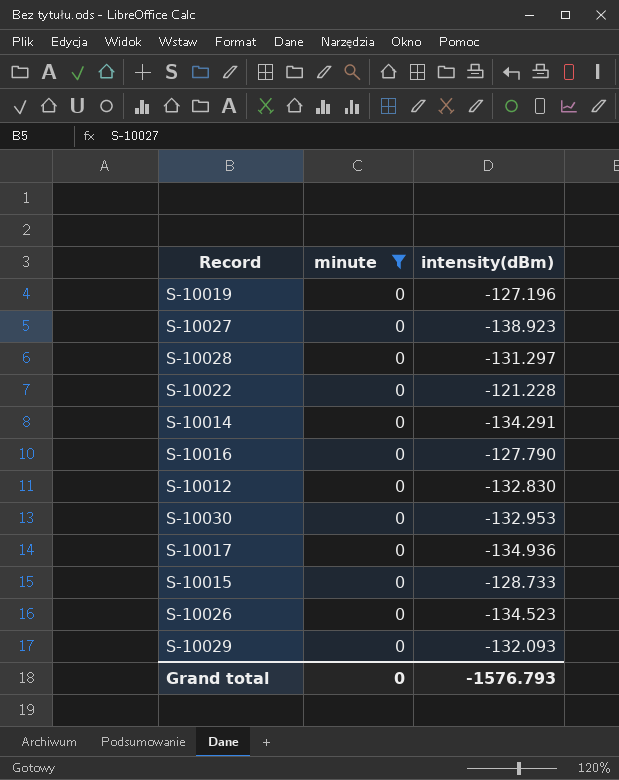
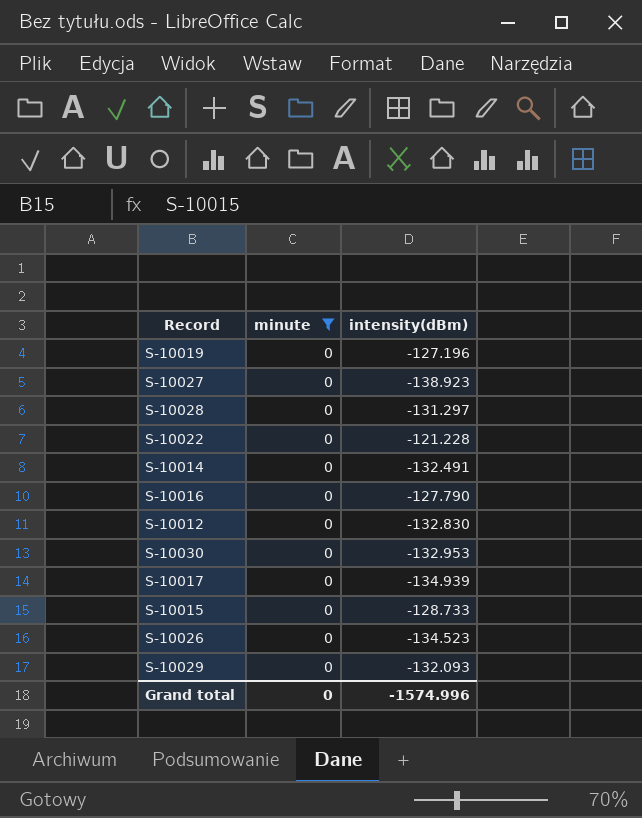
S-10014 | intensity(dBm): -134.291 -> -132.491
S-10017 | intensity(dBm): -134.936 -> -134.939
Grand total | intensity(dBm): -1576.793 -> -1574.996

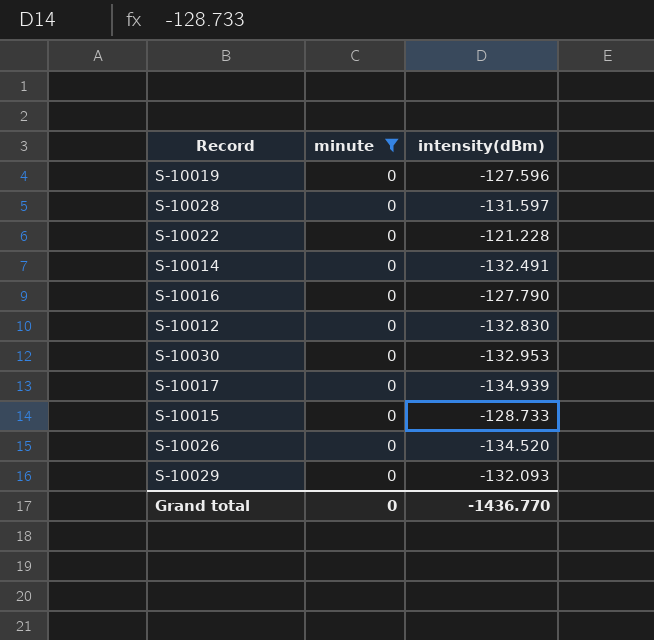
row S-10027: 0 | -138.923 -> none
S-10019 | intensity(dBm): -127.196 -> -127.596
S-10028 | intensity(dBm): -131.297 -> -131.597
S-10026 | intensity(dBm): -134.523 -> -134.520
Grand total | intensity(dBm): -1574.996 -> -1436.770

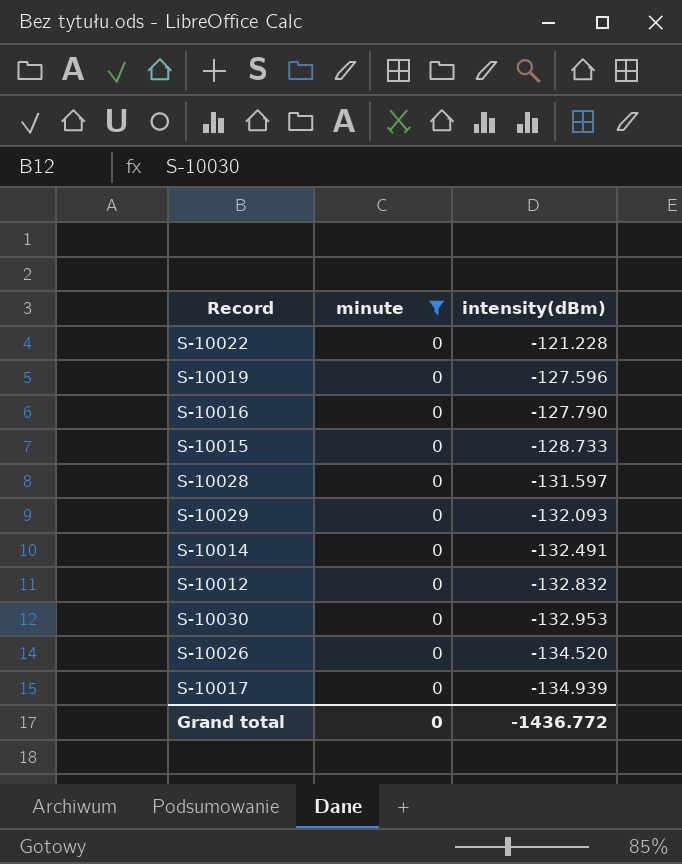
row order: none -> intensity(dBm) descending
S-10012 | intensity(dBm): -132.830 -> -132.832
Grand total | intensity(dBm): -1436.770 -> -1436.772

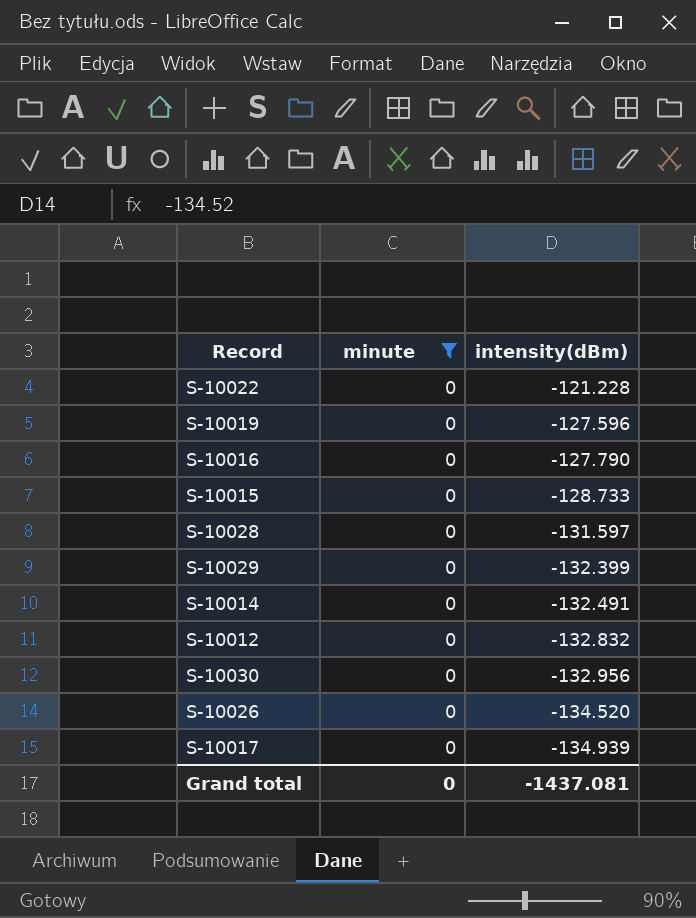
S-10029 | intensity(dBm): -132.093 -> -132.399
S-10030 | intensity(dBm): -132.953 -> -132.956
Grand total | intensity(dBm): -1436.772 -> -1437.081

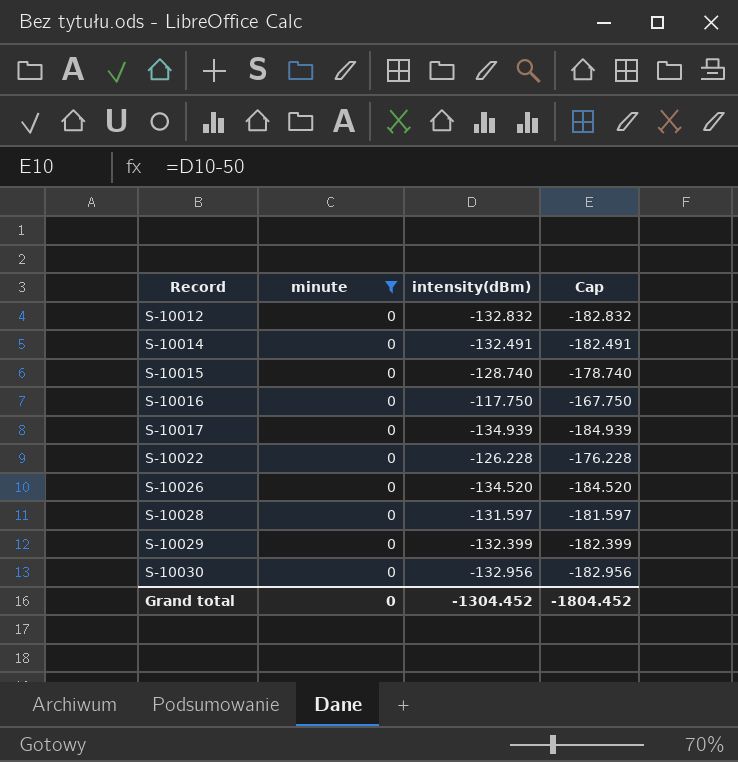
row order: intensity(dBm) descending -> Record ascending
column Cap | formula: none -> [intensity(dBm)] - 50
row S-10019: 0 | -127.596 -> none
S-10015 | intensity(dBm): -128.733 -> -128.740
S-10016 | intensity(dBm): -127.790 -> -117.750
S-10022 | intensity(dBm): -121.228 -> -126.228
Grand total | intensity(dBm): -1437.081 -> -1304.452

